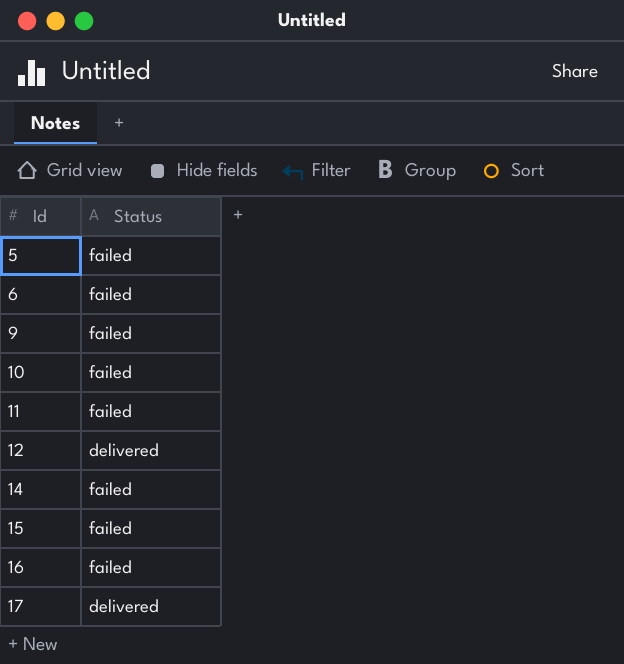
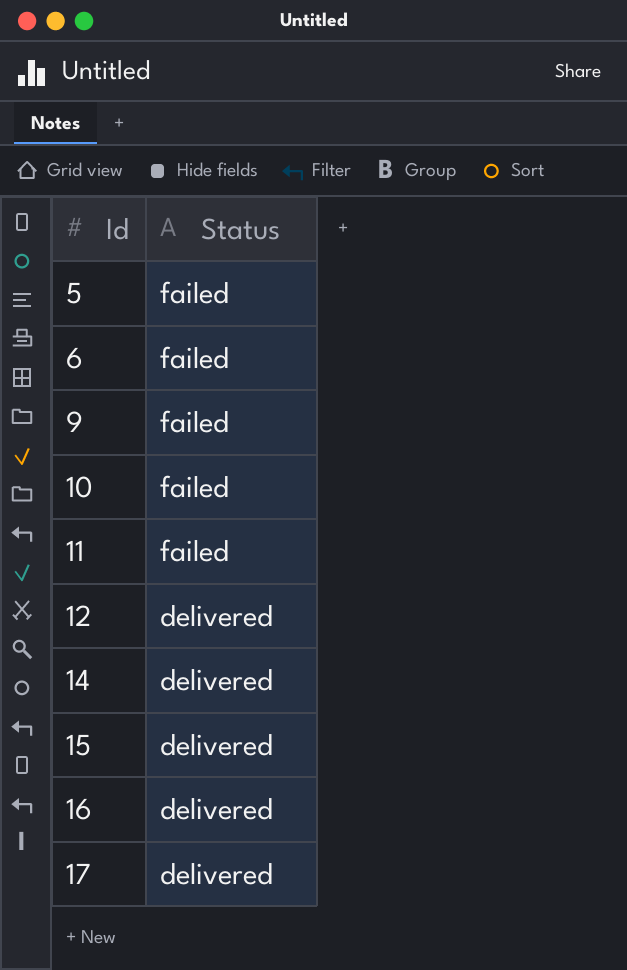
14 | Status: failed -> delivered
15 | Status: failed -> delivered
16 | Status: failed -> delivered

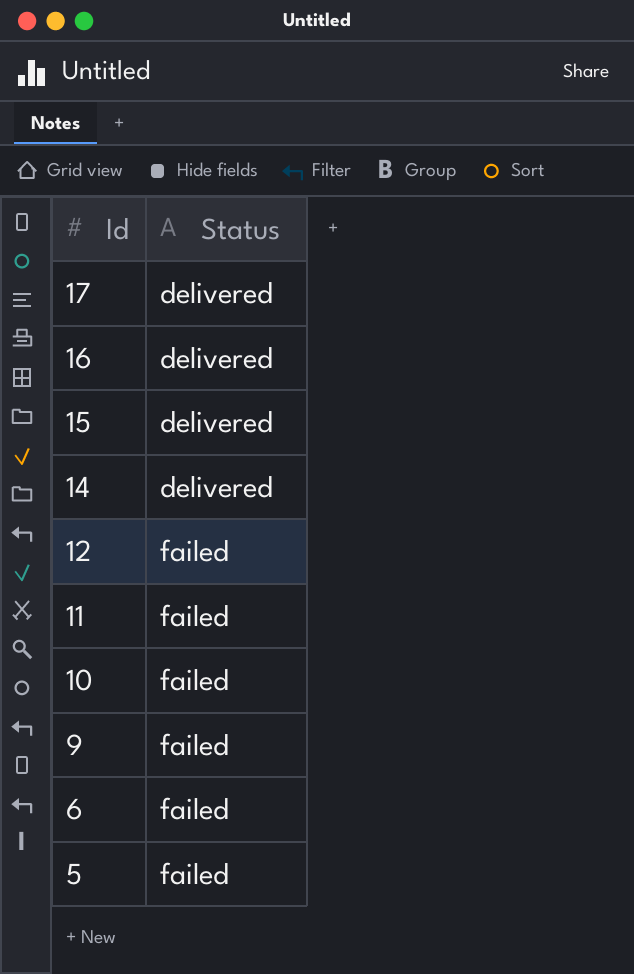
row order: Id ascending -> Id descending
12 | Status: delivered -> failed

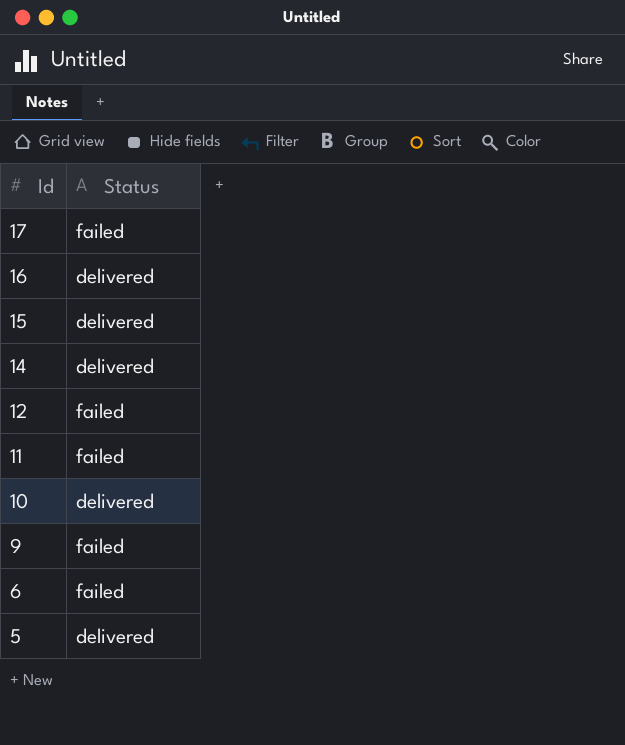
17 | Status: delivered -> failed
10 | Status: failed -> delivered
5 | Status: failed -> delivered

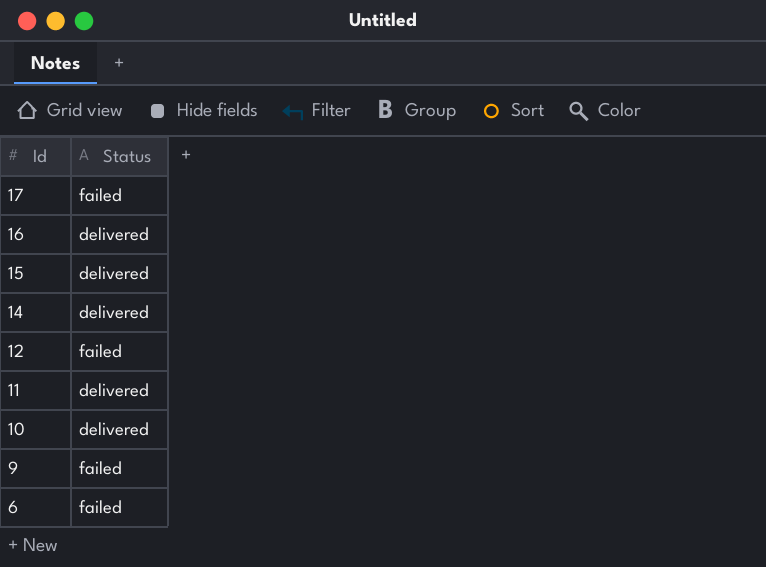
row 5: delivered -> none
11 | Status: failed -> delivered

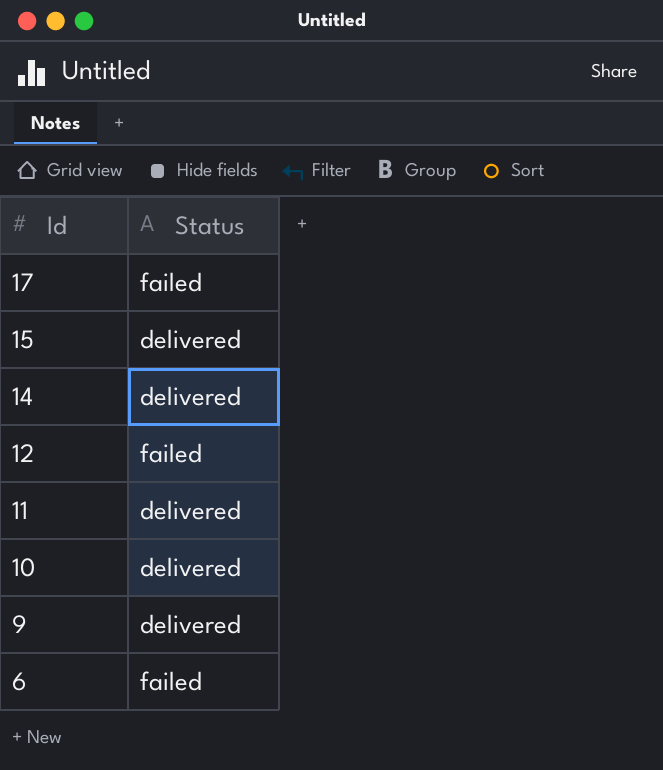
row 16: delivered -> none
9 | Status: failed -> delivered

